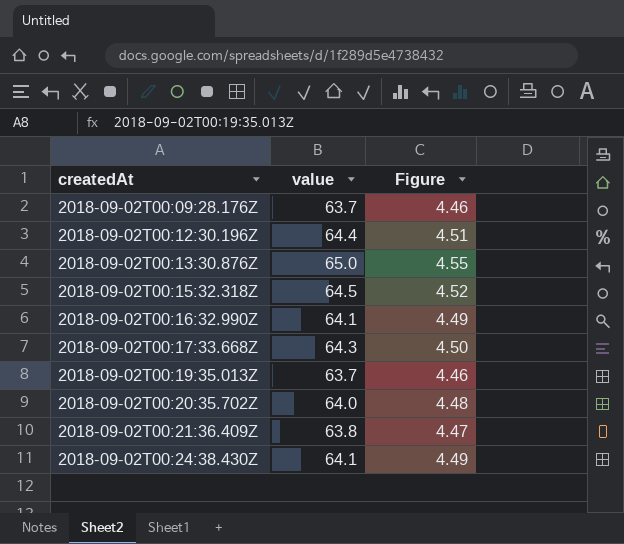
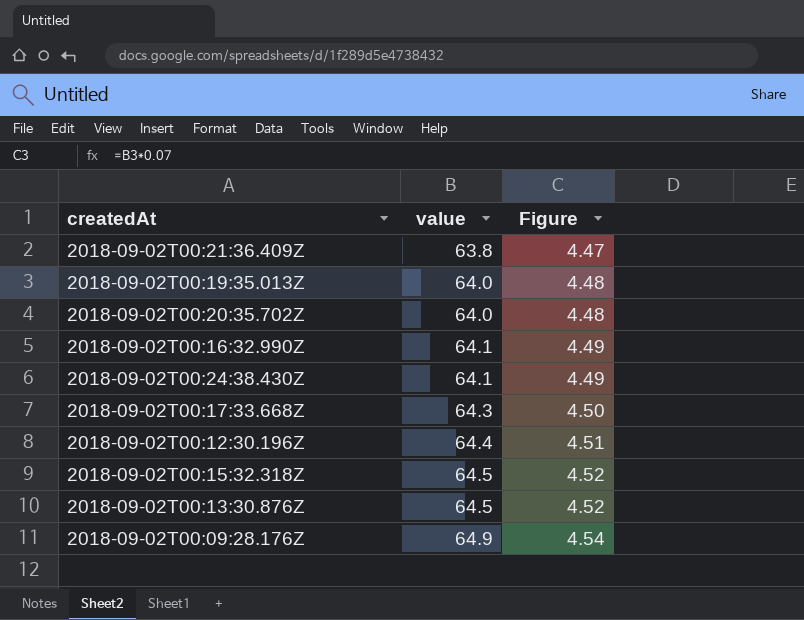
row order: createdAt ascending -> value ascending
2018-09-02T00:19:35.013Z | value: 63.7 -> 64.0
2018-09-02T00:19:35.013Z | Figure: 4.46 -> 4.48
2018-09-02T00:13:30.876Z | value: 65.0 -> 64.5
2018-09-02T00:13:30.876Z | Figure: 4.55 -> 4.52
2018-09-02T00:09:28.176Z | value: 63.7 -> 64.9
2018-09-02T00:09:28.176Z | Figure: 4.46 -> 4.54

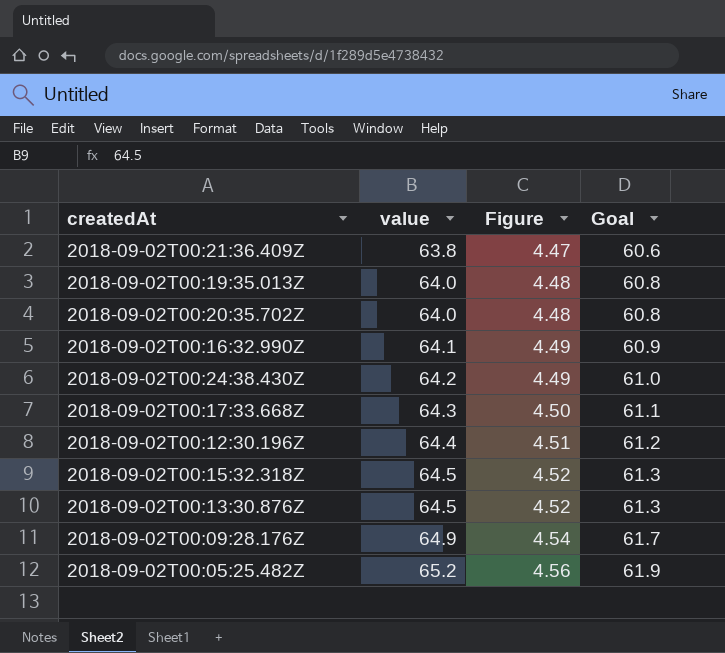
column Goal | formula: none -> [value] * 0.95
2018-09-02T00:24:38.430Z | value: 64.1 -> 64.2
row 2018-09-02T00:05:25.482Z: none -> 65.2 | 4.56 | 61.9

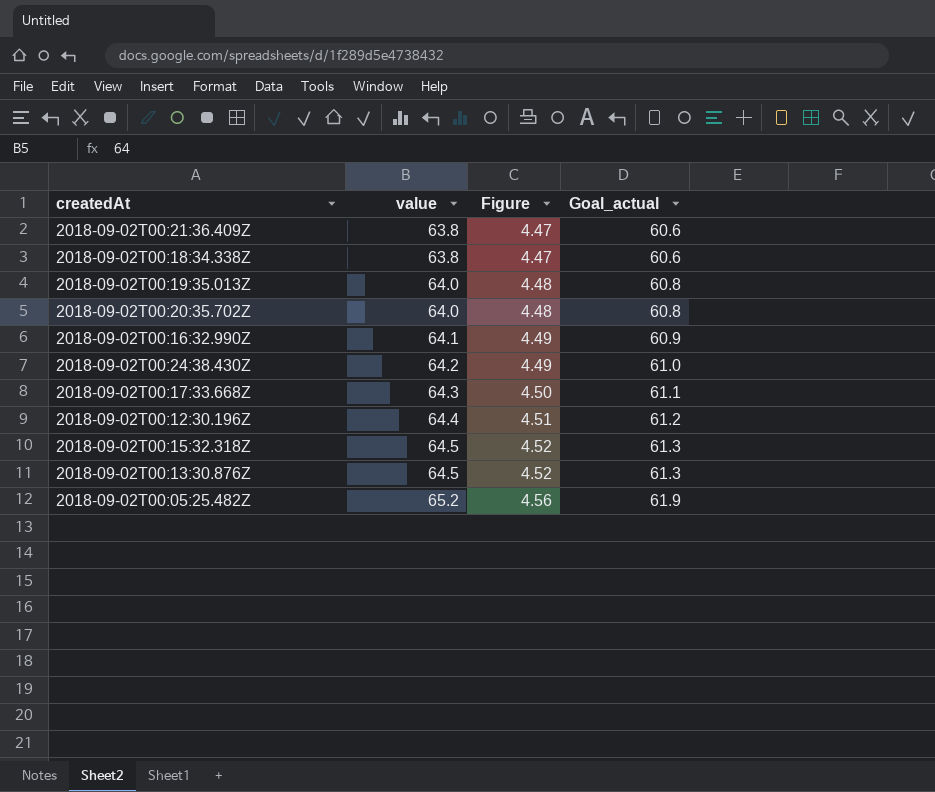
column name: Goal -> Goal_actual
row 2018-09-02T00:09:28.176Z: 64.9 | 4.54 | 61.7 -> none
row 2018-09-02T00:18:34.338Z: none -> 63.8 | 4.47 | 60.6

